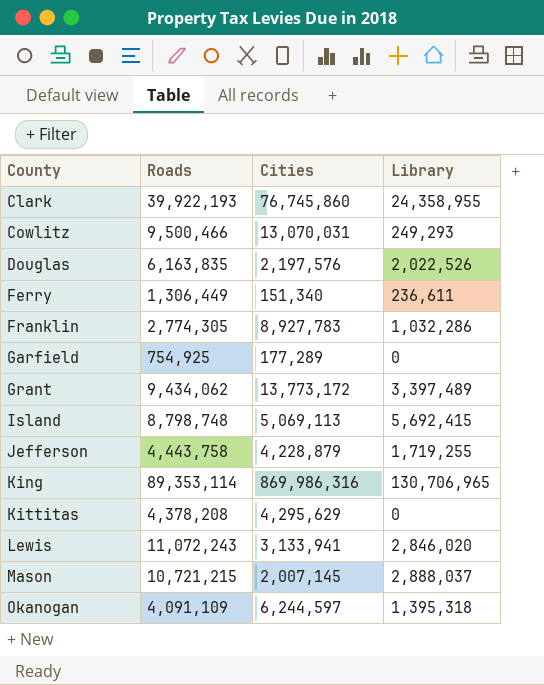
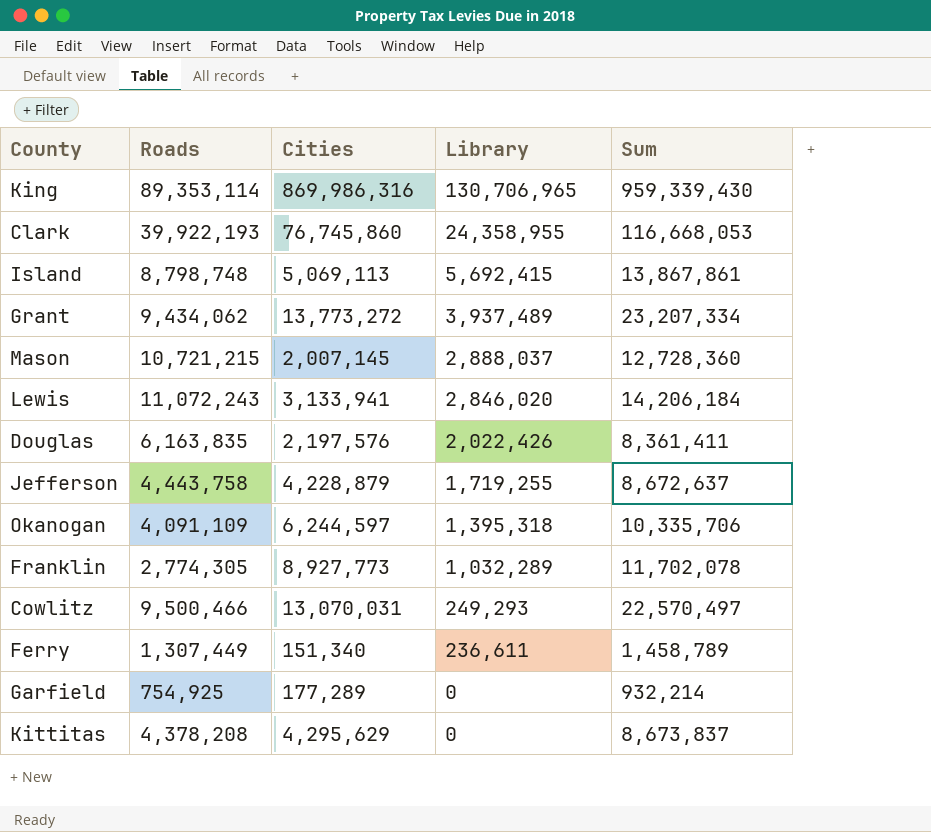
row order: County ascending -> Library descending
column Sum | formula: none -> [Roads] + [Cities]
Grant | Cities: 13,773,172 -> 13,773,272
Grant | Library: 3,397,489 -> 3,937,489
Douglas | Library: 2,022,526 -> 2,022,426
Franklin | Cities: 8,927,783 -> 8,927,773
Franklin | Library: 1,032,286 -> 1,032,289
Ferry | Roads: 1,306,449 -> 1,307,449

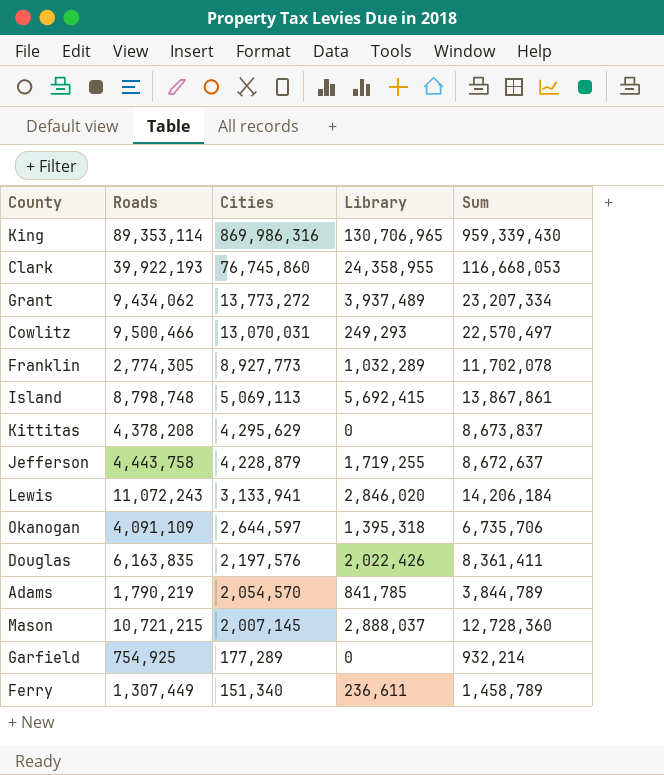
row order: Library descending -> Cities descending
Okanogan | Cities: 6,244,597 -> 2,644,597
Okanogan | Sum: 10,335,706 -> 6,735,706
row Adams: none -> 1,790,219 | 2,054,570 | 841,785 | 3,844,789

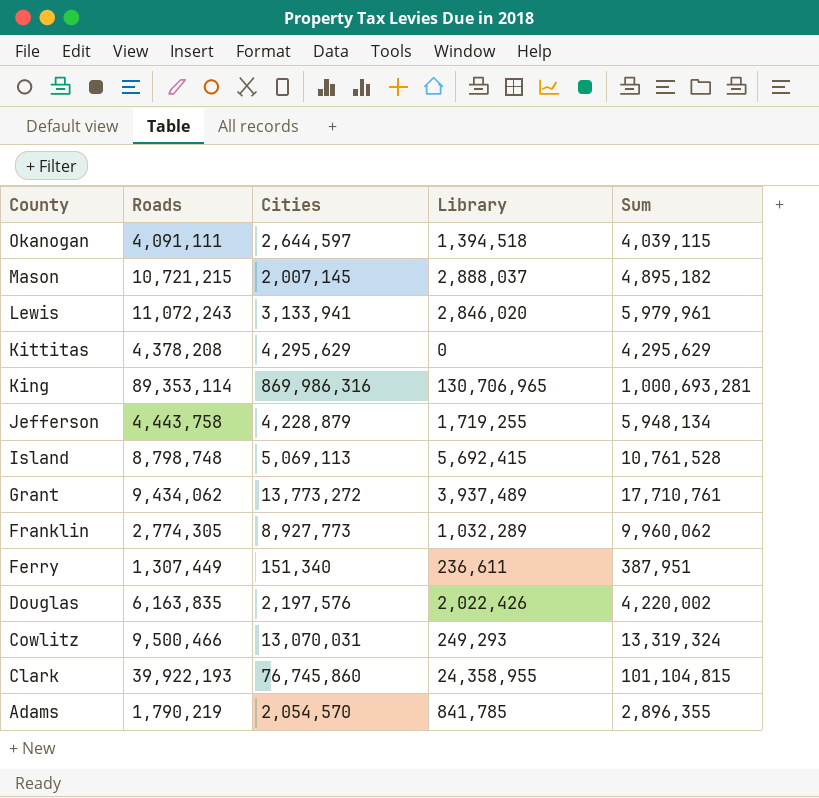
row order: Cities descending -> County descending
column Sum | formula: [Roads] + [Cities] -> [Cities] + [Library]
row Garfield: 754,925 | 177,289 | 0 | 932,214 -> none
Okanogan | Roads: 4,091,109 -> 4,091,111
Okanogan | Library: 1,395,318 -> 1,394,518

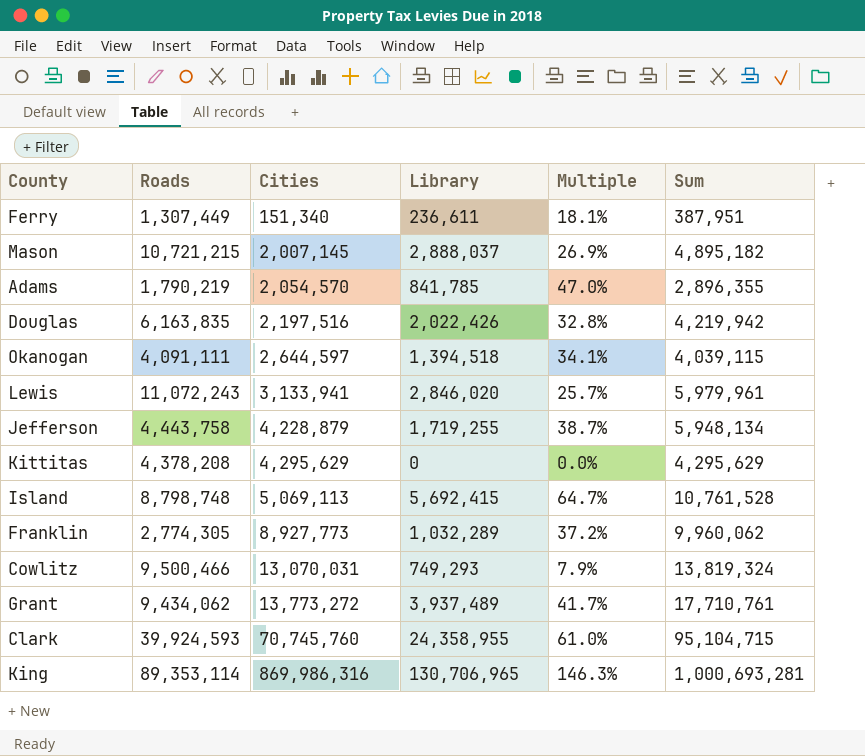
row order: County descending -> Cities ascending
column Multiple | formula: none -> [Library] / [Roads]
Douglas | Cities: 2,197,576 -> 2,197,516
Douglas | Sum: 4,220,002 -> 4,219,942
Cowlitz | Library: 249,293 -> 749,293
Cowlitz | Sum: 13,319,324 -> 13,819,324
Clark | Roads: 39,922,193 -> 39,924,593
Clark | Cities: 76,745,860 -> 70,745,760
Clark | Sum: 101,104,815 -> 95,104,715

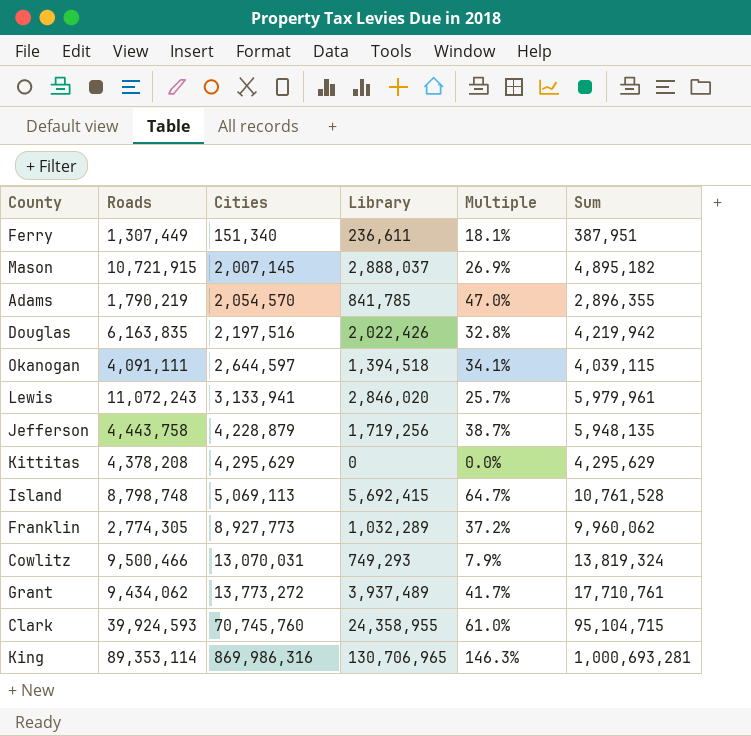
Mason | Roads: 10,721,215 -> 10,721,915
Jefferson | Library: 1,719,255 -> 1,719,256
Jefferson | Sum: 5,948,134 -> 5,948,135

